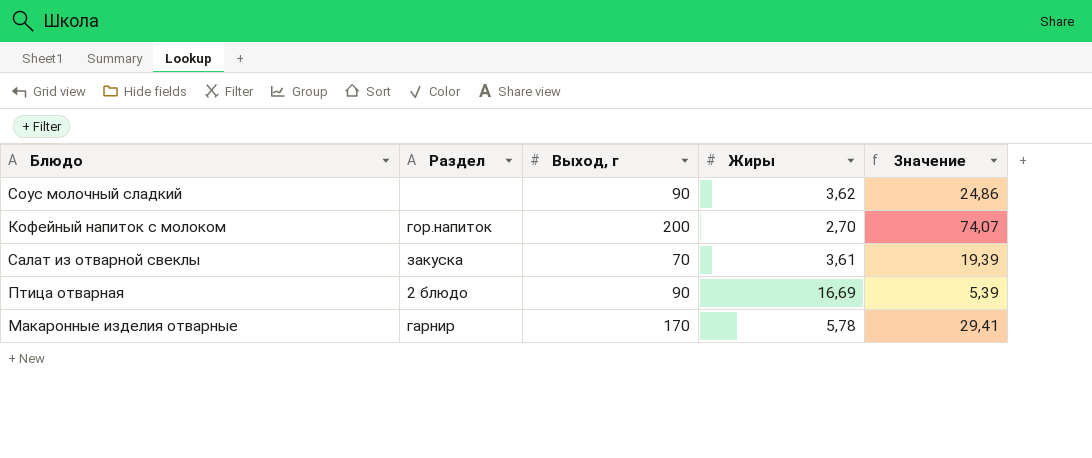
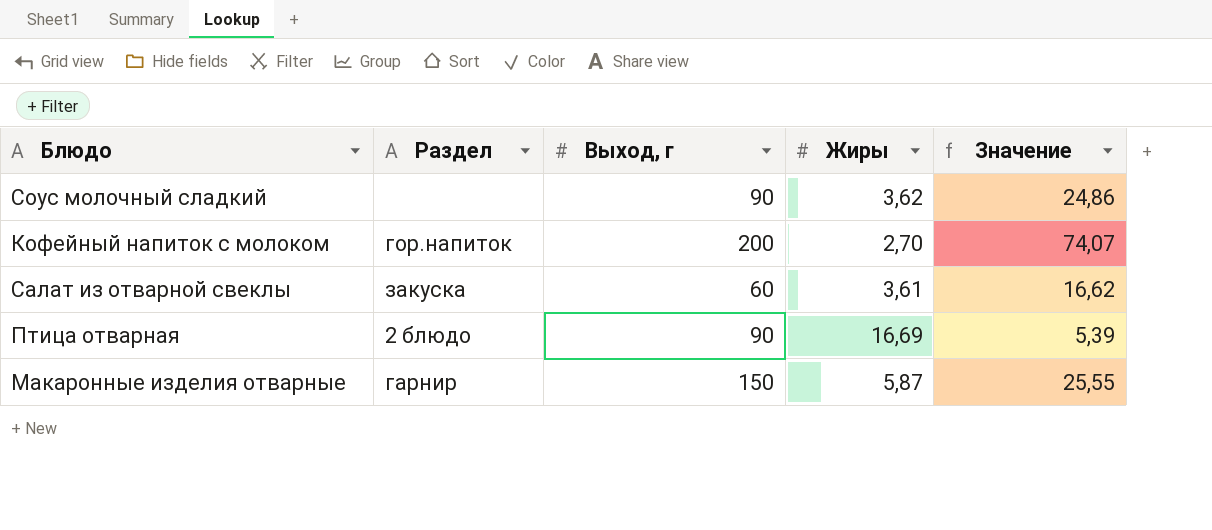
Салат из отварной свеклы | Выход, г: 70 -> 60
Салат из отварной свеклы | Значение: 19,39 -> 16,62
Макаронные изделия отварные | Выход, г: 170 -> 150
Макаронные изделия отварные | Жиры: 5,78 -> 5,87
Макаронные изделия отварные | Значение: 29,41 -> 25,55

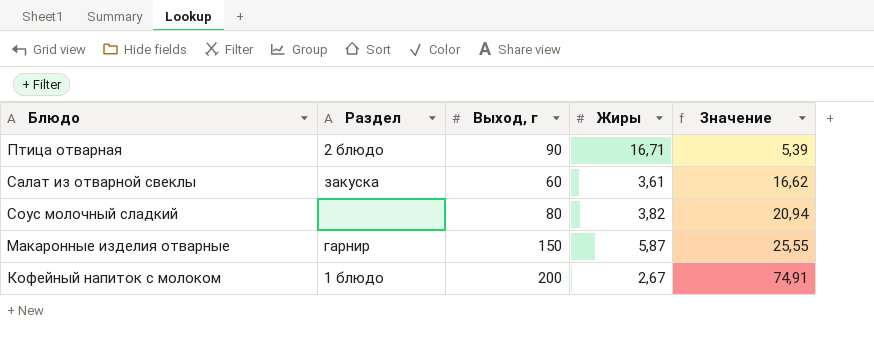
row order: none -> Значение ascending
Птица отварная | Жиры: 16,69 -> 16,71
Соус молочный сладкий | Выход, г: 90 -> 80
Соус молочный сладкий | Жиры: 3,62 -> 3,82
Соус молочный сладкий | Значение: 24,86 -> 20,94
Кофейный напиток с молоком | Раздел: гор.напиток -> 1 блюдо
Кофейный напиток с молоком | Жиры: 2,70 -> 2,67
Кофейный напиток с молоком | Значение: 74,07 -> 74,91

